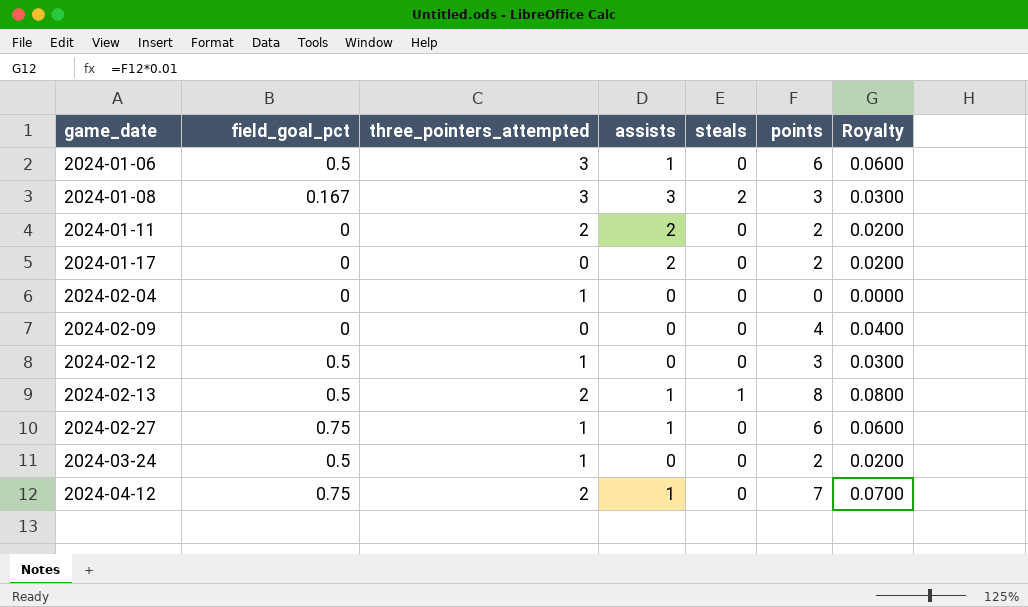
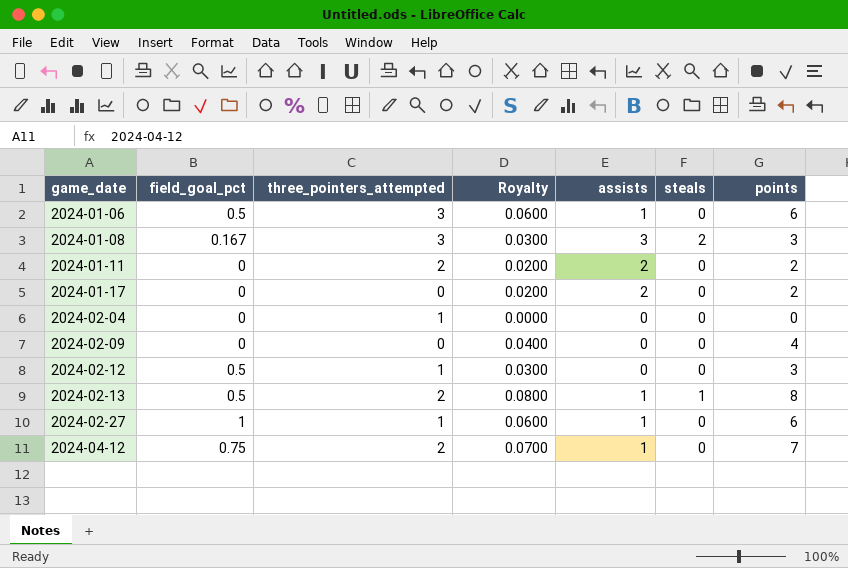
column Royalty | position: 7 -> 4
row 2024-03-24: 0.5 | 1 | 0 | 0 | 2 | 0.0200 -> none
2024-02-27 | field_goal_pct: 0.75 -> 1

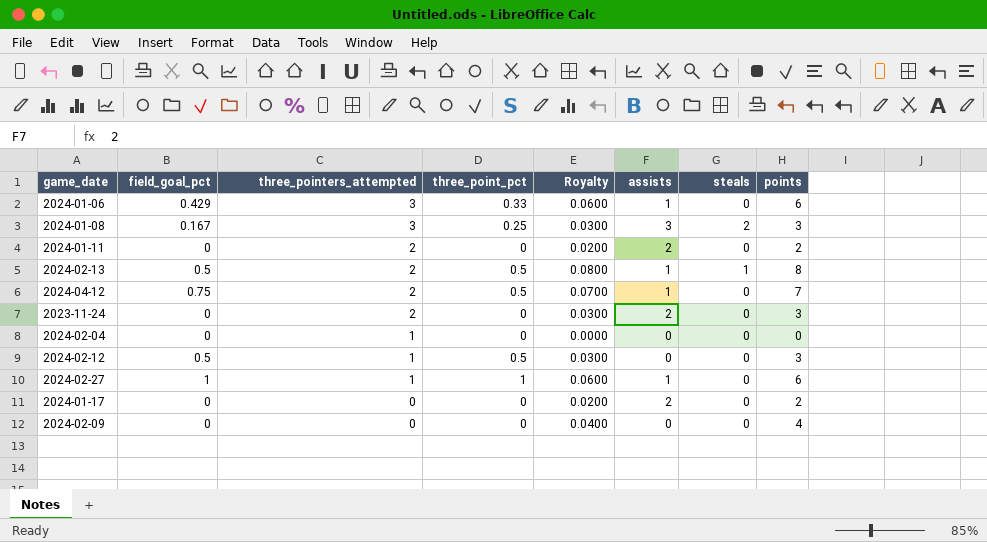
row order: game_date ascending -> three_pointers_attempted descending
column three_point_pct | position: none -> 4
2024-01-06 | field_goal_pct: 0.5 -> 0.429
row 2023-11-24: none -> 0 | 2 | 0 | 0.0300 | 2 | 0 | 3

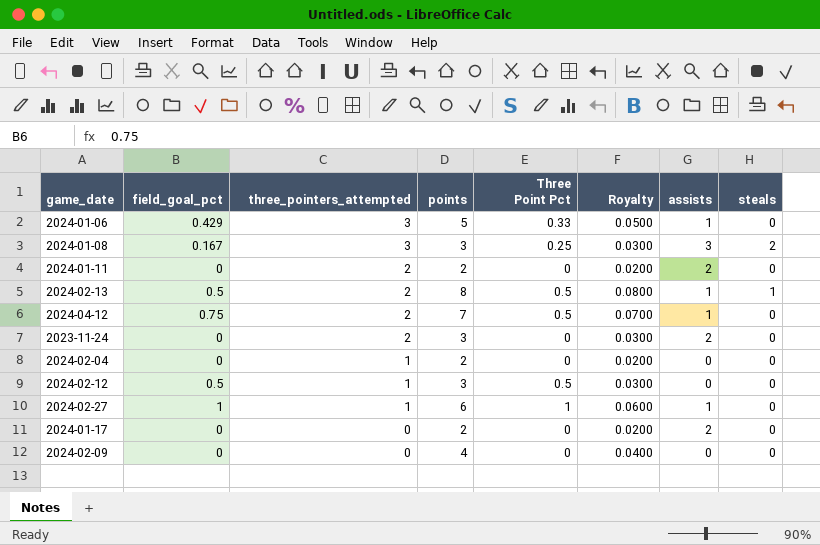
column points | position: 8 -> 4
column name: three_point_pct -> Three Point Pct
2024-01-06 | points: 6 -> 5
2024-01-06 | Royalty: 0.0600 -> 0.0500
2024-02-04 | points: 0 -> 2
2024-02-04 | Royalty: 0.0000 -> 0.0200

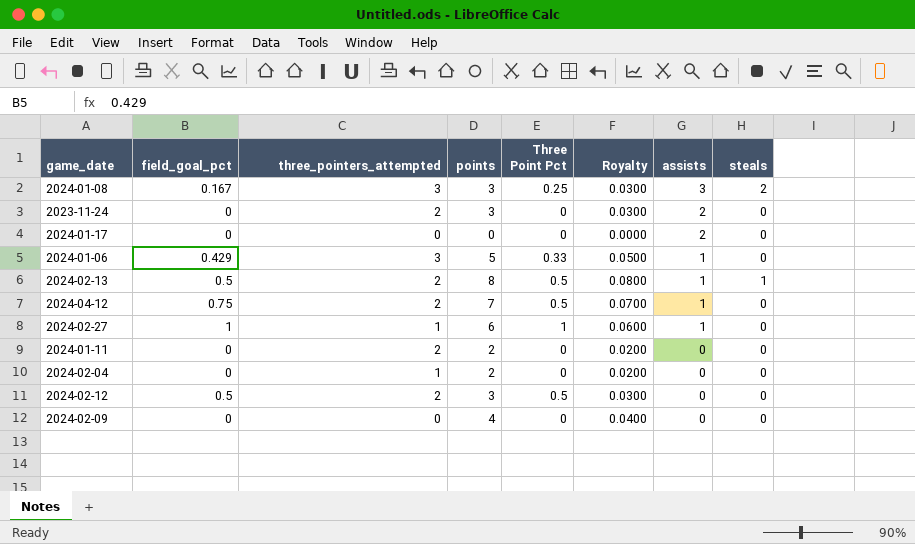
row order: three_pointers_attempted descending -> assists descending
2024-01-17 | points: 2 -> 0
2024-01-17 | Royalty: 0.0200 -> 0.0000
2024-01-11 | assists: 2 -> 0
2024-02-12 | three_pointers_attempted: 1 -> 2

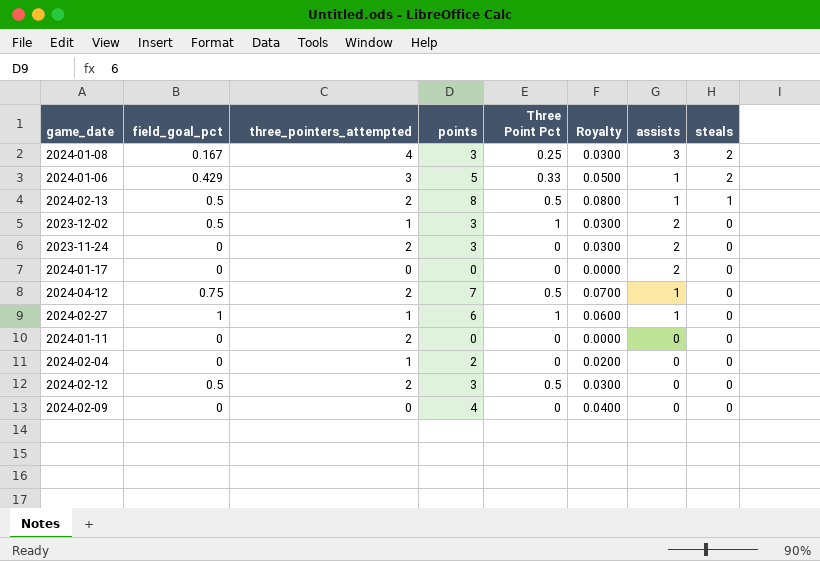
row order: assists descending -> steals descending
2024-01-08 | three_pointers_attempted: 3 -> 4
2024-01-06 | steals: 0 -> 2
row 2023-12-02: none -> 0.5 | 1 | 3 | 1 | 0.0300 | 2 | 0
2024-01-11 | points: 2 -> 0
2024-01-11 | Royalty: 0.0200 -> 0.0000

